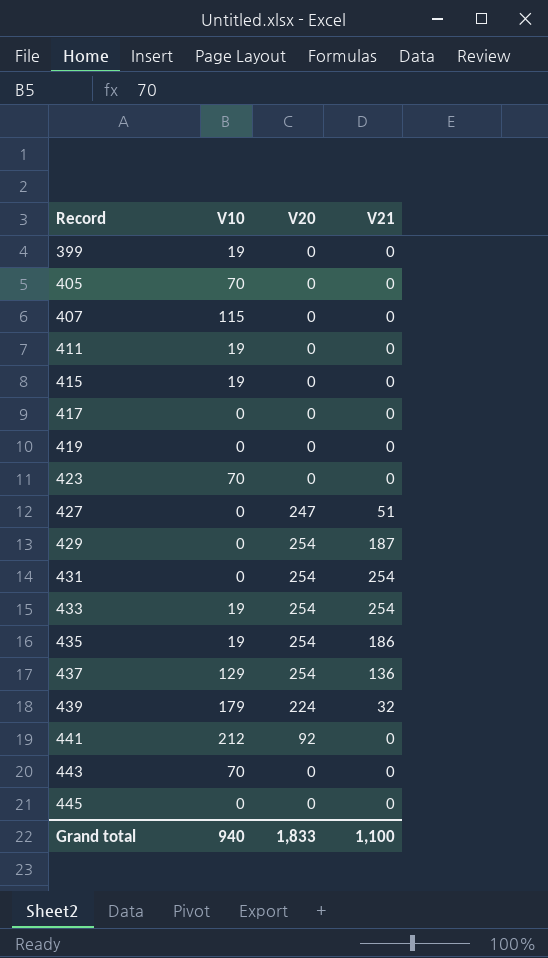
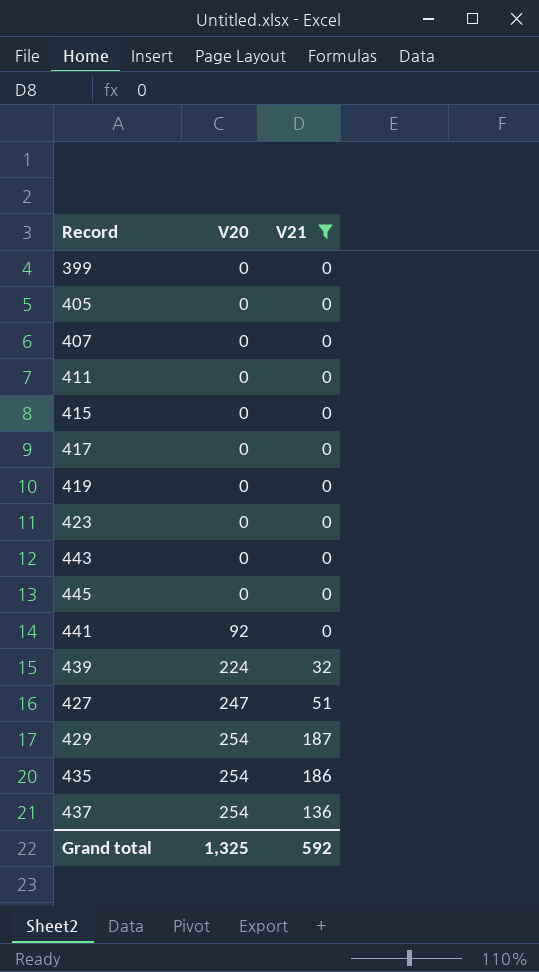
filter: none -> V21 != 254
row order: Record ascending -> V20 ascending
column V10 | position: 2 -> none
Grand total | V20: 1,833 -> 1,325
Grand total | V21: 1,100 -> 592

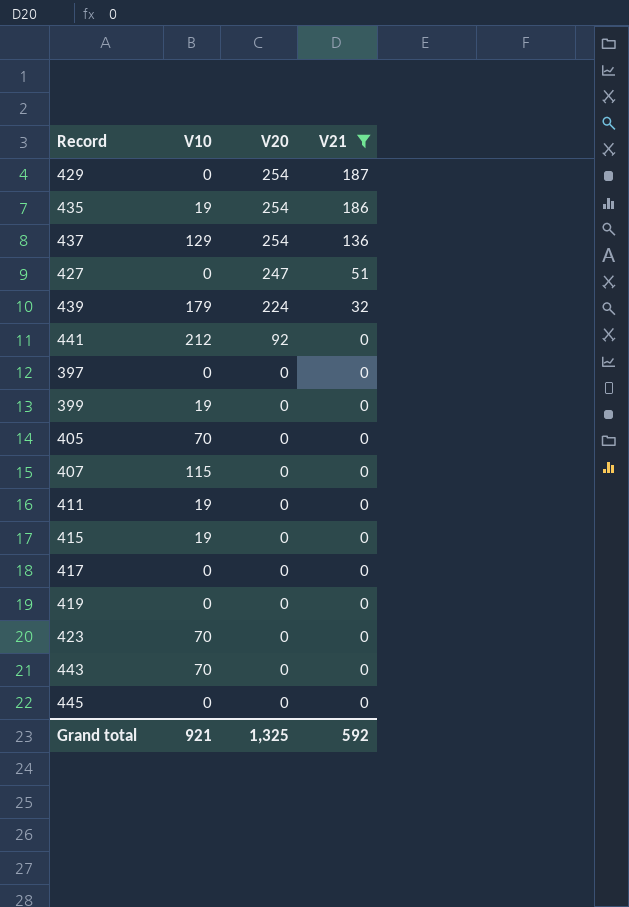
row order: V20 ascending -> V20 descending
column V10 | position: none -> 2
row 397: none -> 0 | 0 | 0

